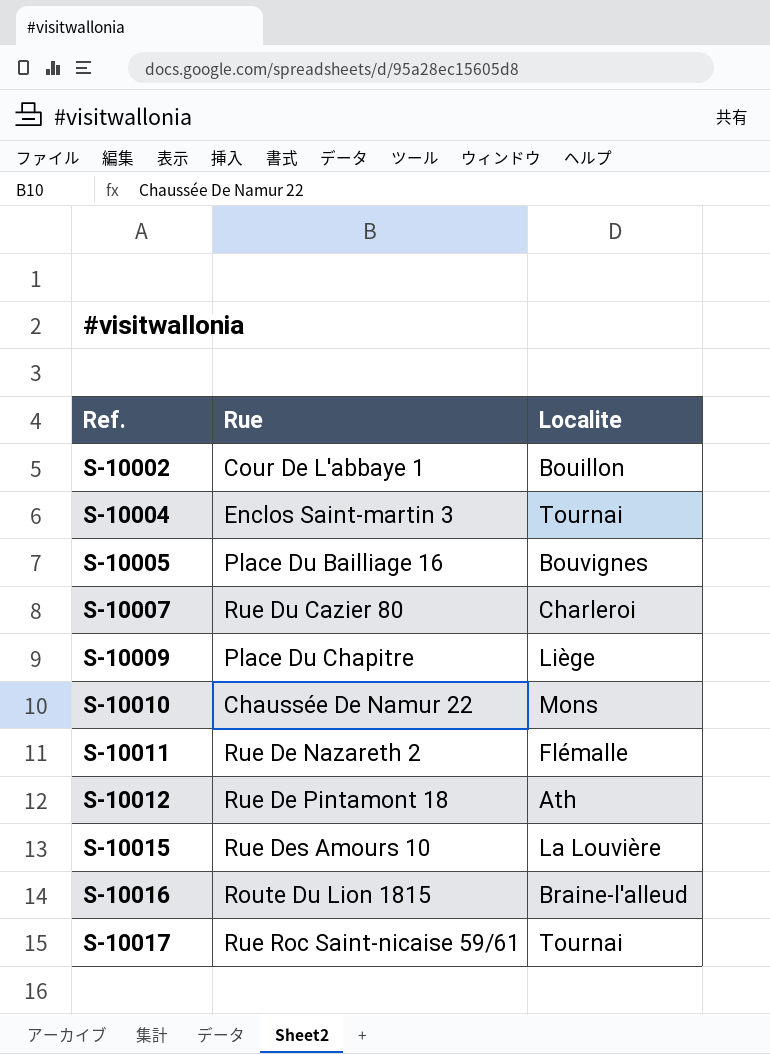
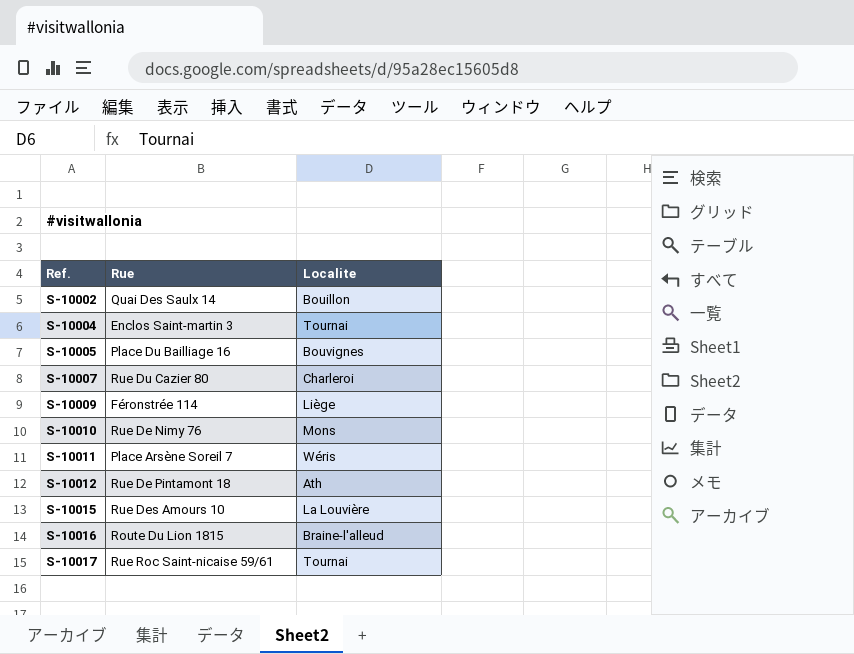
S-10002 | Rue: Cour De L'abbaye 1 -> Quai Des Saulx 14
S-10009 | Rue: Place Du Chapitre -> Féronstrée 114
S-10010 | Rue: Chaussée De Namur 22 -> Rue De Nimy 76
S-10011 | Rue: Rue De Nazareth 2 -> Place Arsène Soreil 7
S-10011 | Localite: Flémalle -> Wéris

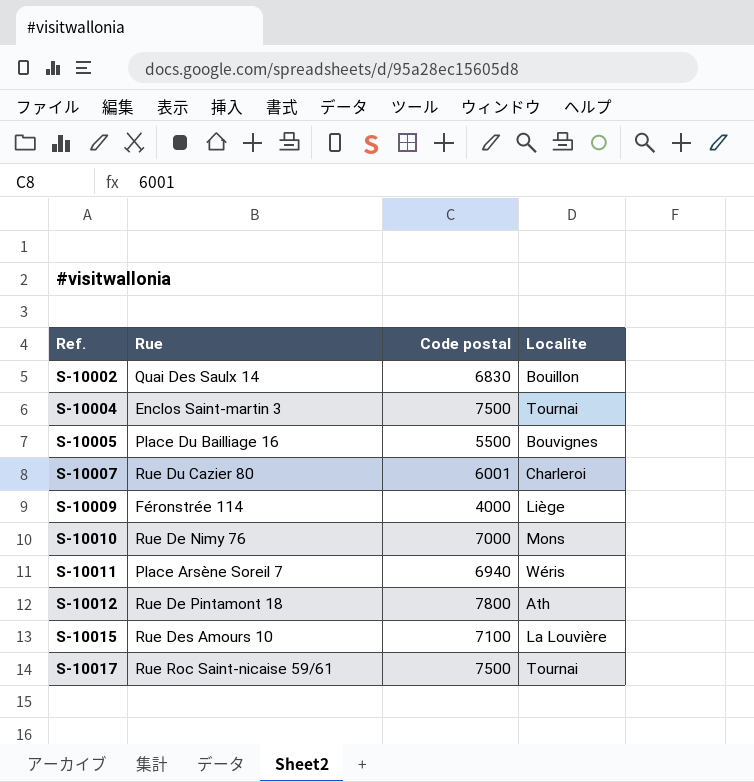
column Code postal | position: none -> 3
row S-10016: Route Du Lion 1815 | Braine-l'alleud -> none

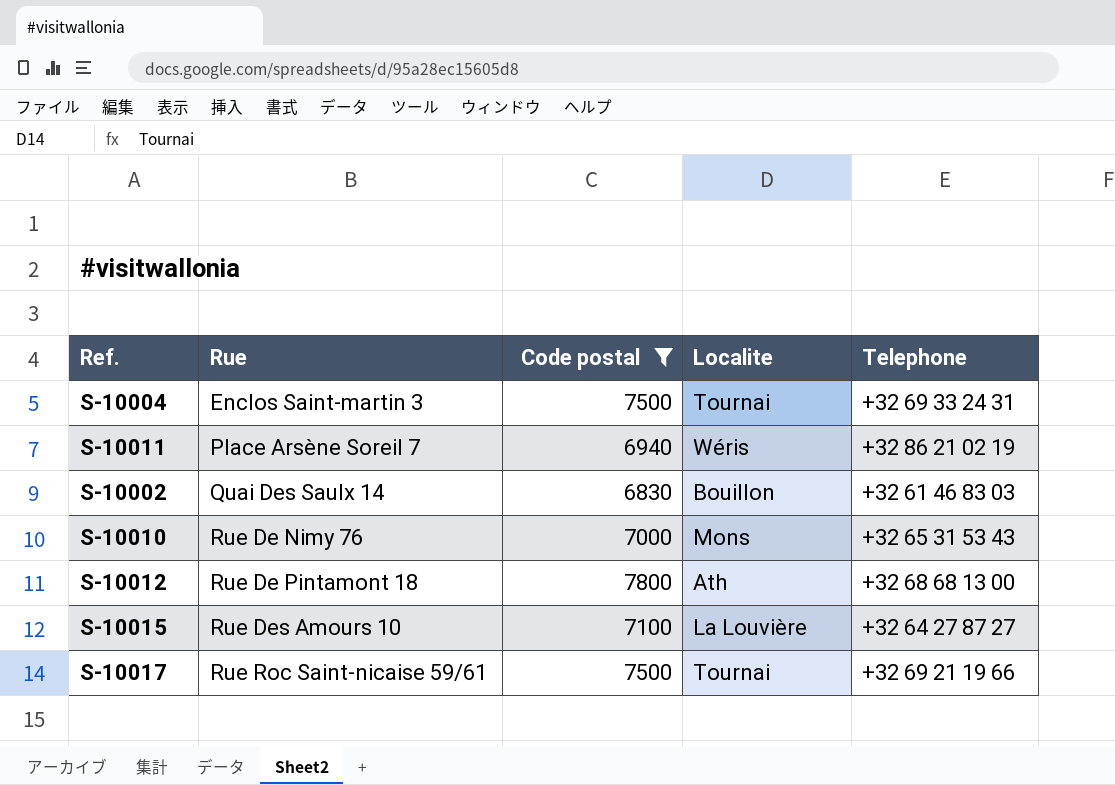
filter: none -> Code postal >= 6830
row order: Ref. ascending -> Rue ascending
column Telephone | position: none -> 5

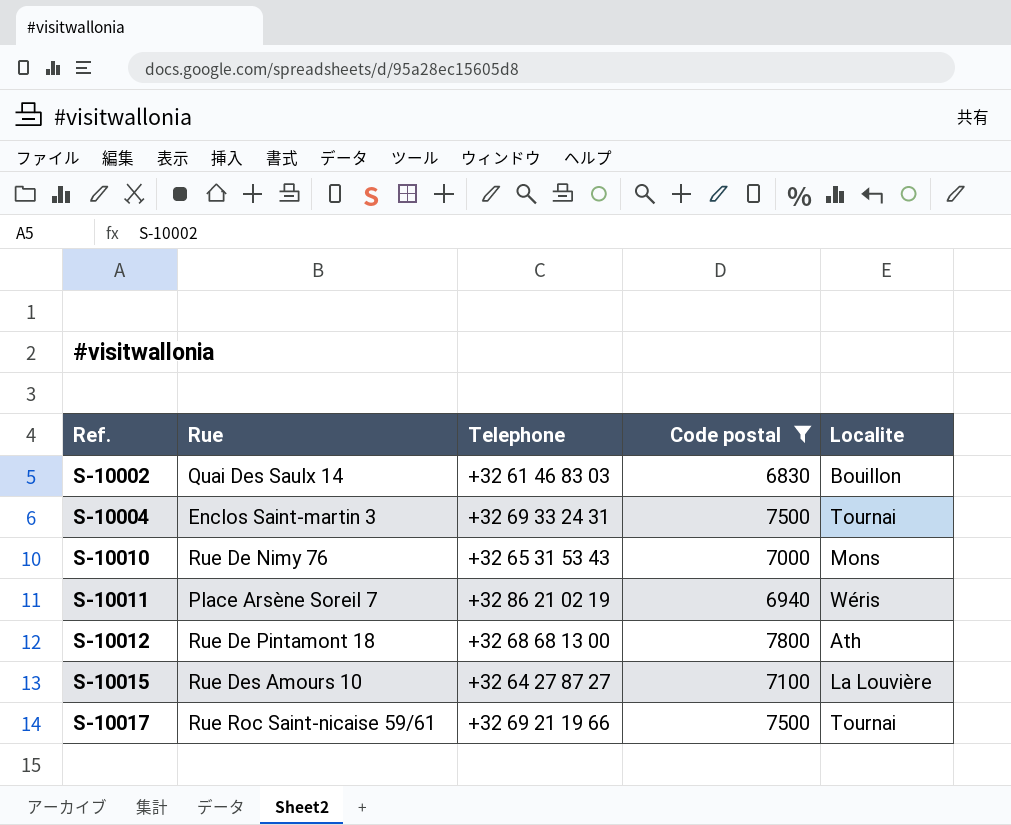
row order: Rue ascending -> Ref. ascending
column Telephone | position: 5 -> 3

